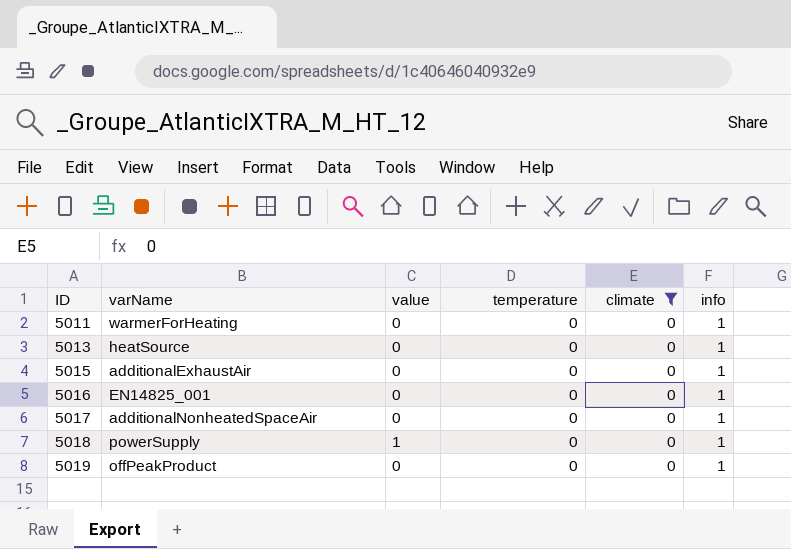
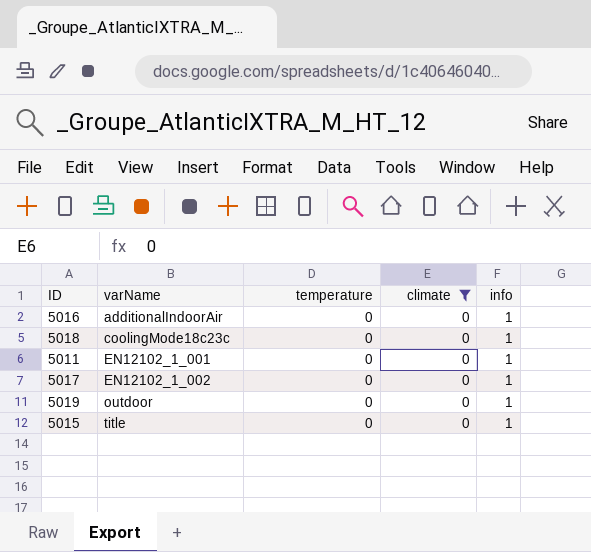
row order: ID ascending -> varName ascending
column value | position: 3 -> none
row 5013: heatSource | 0 | 0 | 0 | 1 -> none
5016 | varName: EN14825_001 -> additionalIndoorAir
5018 | varName: powerSupply -> coolingMode18c23c
5011 | varName: warmerForHeating -> EN12102_1_001
5017 | varName: additionalNonheatedSpaceAir -> EN12102_1_002
5019 | varName: offPeakProduct -> outdoor
5015 | varName: additionalExhaustAir -> title

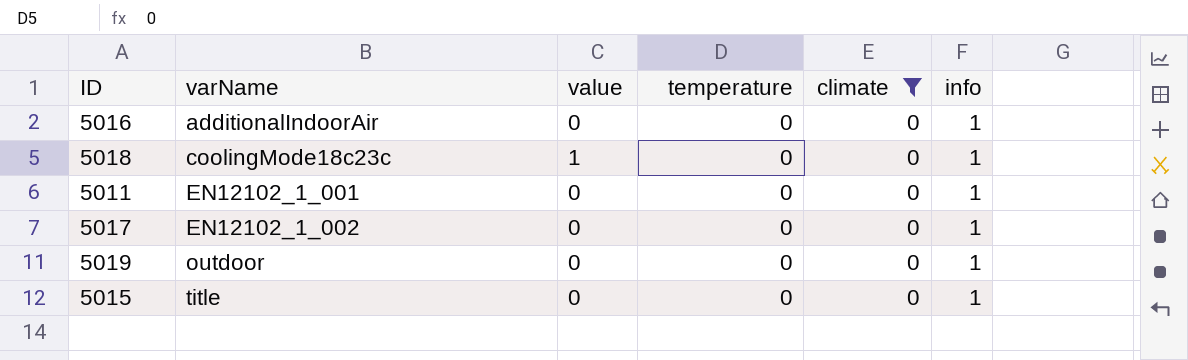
column value | position: none -> 3

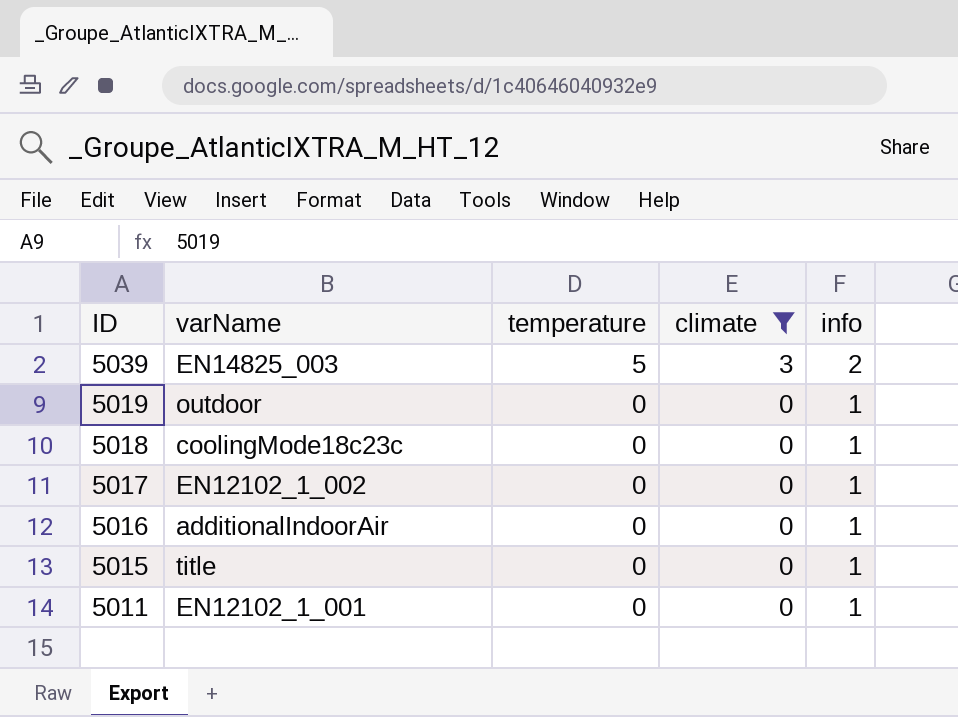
row order: varName ascending -> ID descending
column value | position: 3 -> none
row 5039: none -> EN14825_003 | 5 | 3 | 2

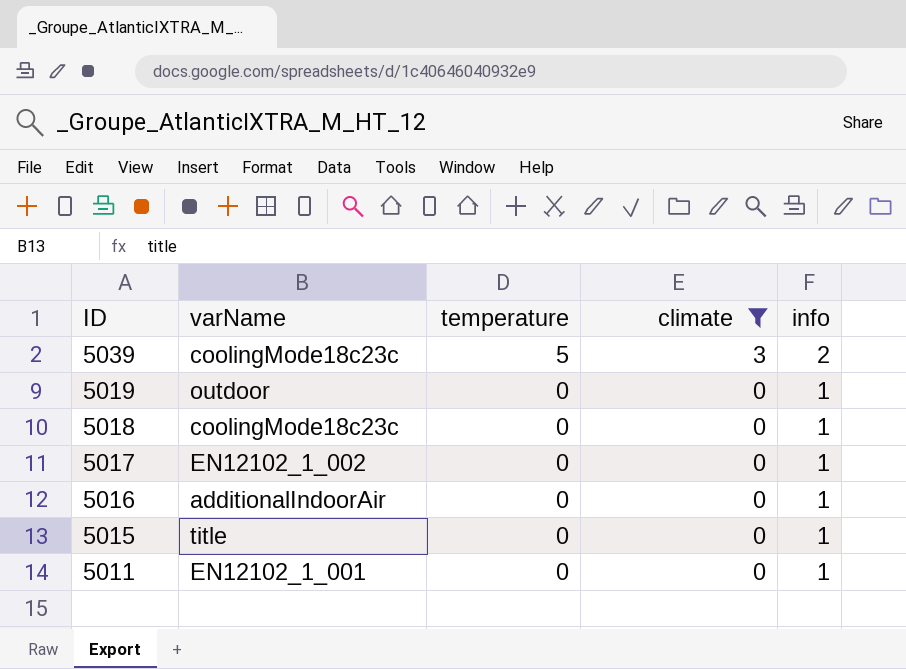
5039 | varName: EN14825_003 -> coolingMode18c23c

